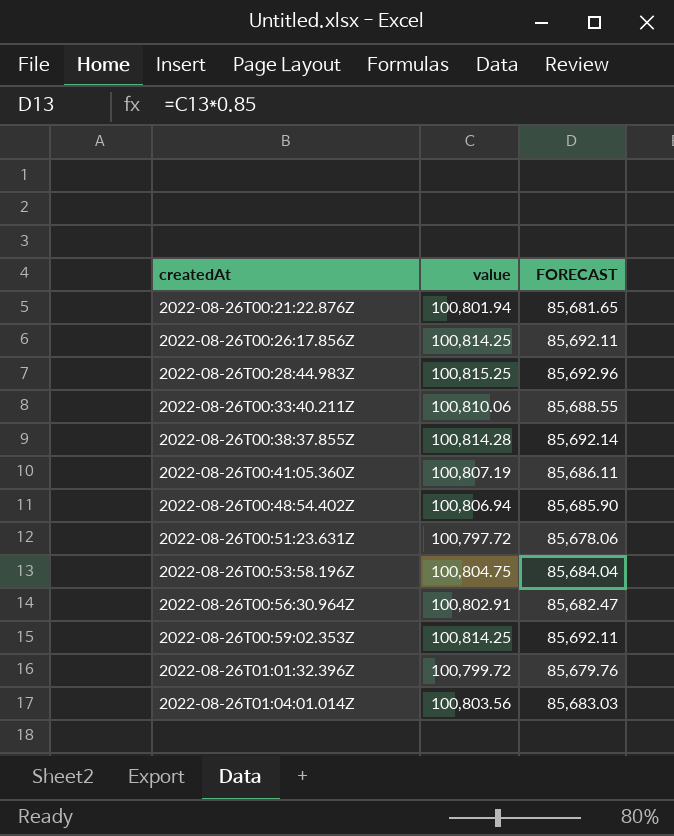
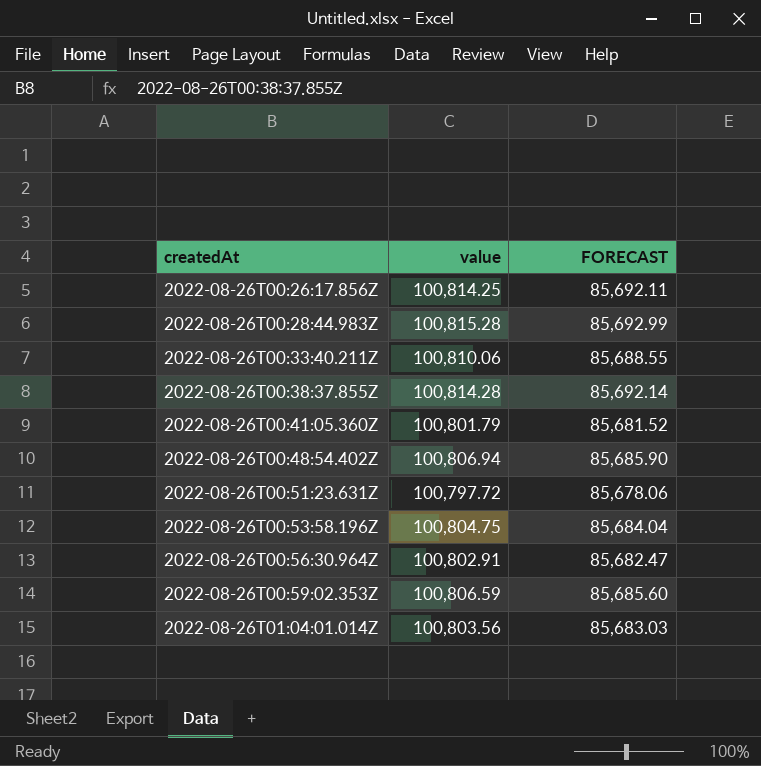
row 2022-08-26T00:21:22.876Z: 100,801.94 | 85,681.65 -> none
row 2022-08-26T01:01:32.396Z: 100,799.72 | 85,679.76 -> none
2022-08-26T00:28:44.983Z | value: 100,815.25 -> 100,815.28
2022-08-26T00:28:44.983Z | FORECAST: 85,692.96 -> 85,692.99
2022-08-26T00:41:05.360Z | value: 100,807.19 -> 100,801.79
2022-08-26T00:41:05.360Z | FORECAST: 85,686.11 -> 85,681.52
2022-08-26T00:59:02.353Z | value: 100,814.25 -> 100,806.59
2022-08-26T00:59:02.353Z | FORECAST: 85,692.11 -> 85,685.60

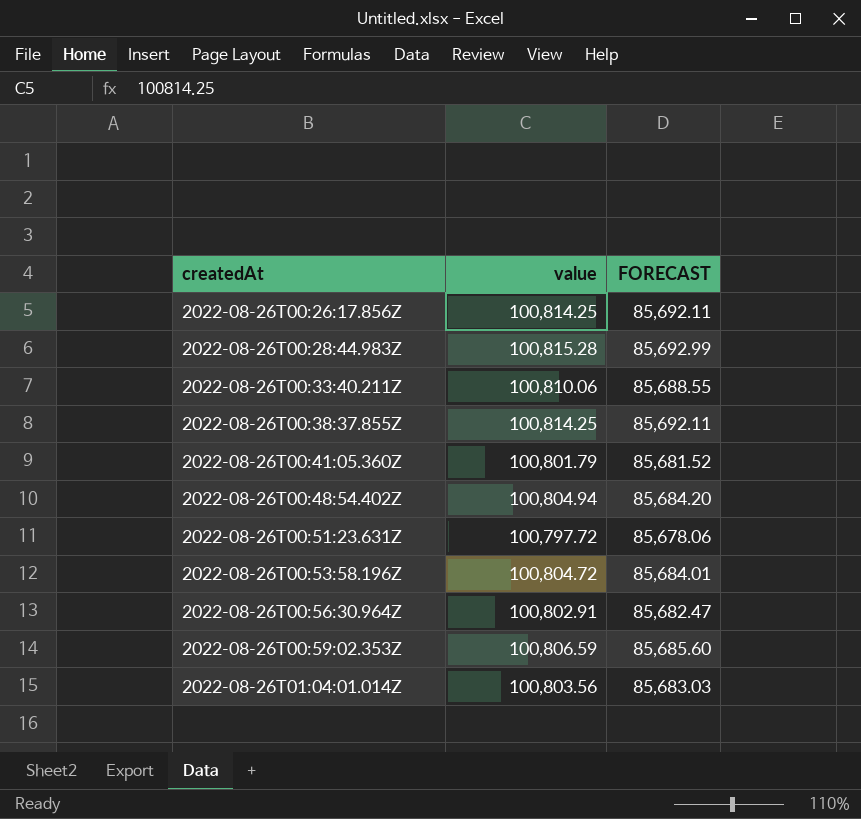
2022-08-26T00:38:37.855Z | value: 100,814.28 -> 100,814.25
2022-08-26T00:38:37.855Z | FORECAST: 85,692.14 -> 85,692.11
2022-08-26T00:48:54.402Z | value: 100,806.94 -> 100,804.94
2022-08-26T00:48:54.402Z | FORECAST: 85,685.90 -> 85,684.20
2022-08-26T00:53:58.196Z | value: 100,804.75 -> 100,804.72
2022-08-26T00:53:58.196Z | FORECAST: 85,684.04 -> 85,684.01

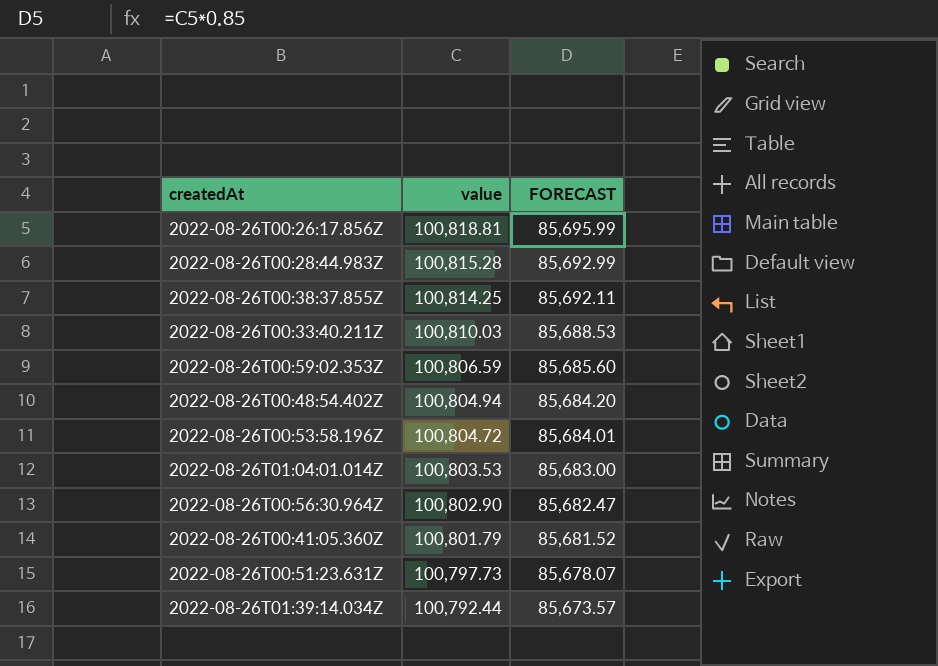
row order: createdAt ascending -> value descending
2022-08-26T00:26:17.856Z | value: 100,814.25 -> 100,818.81
2022-08-26T00:26:17.856Z | FORECAST: 85,692.11 -> 85,695.99
2022-08-26T00:33:40.211Z | value: 100,810.06 -> 100,810.03
2022-08-26T00:33:40.211Z | FORECAST: 85,688.55 -> 85,688.53
2022-08-26T01:04:01.014Z | value: 100,803.56 -> 100,803.53
2022-08-26T01:04:01.014Z | FORECAST: 85,683.03 -> 85,683.00
2022-08-26T00:56:30.964Z | value: 100,802.91 -> 100,802.90
2022-08-26T00:51:23.631Z | value: 100,797.72 -> 100,797.73
2022-08-26T00:51:23.631Z | FORECAST: 85,678.06 -> 85,678.07
row 2022-08-26T01:39:14.034Z: none -> 100,792.44 | 85,673.57

